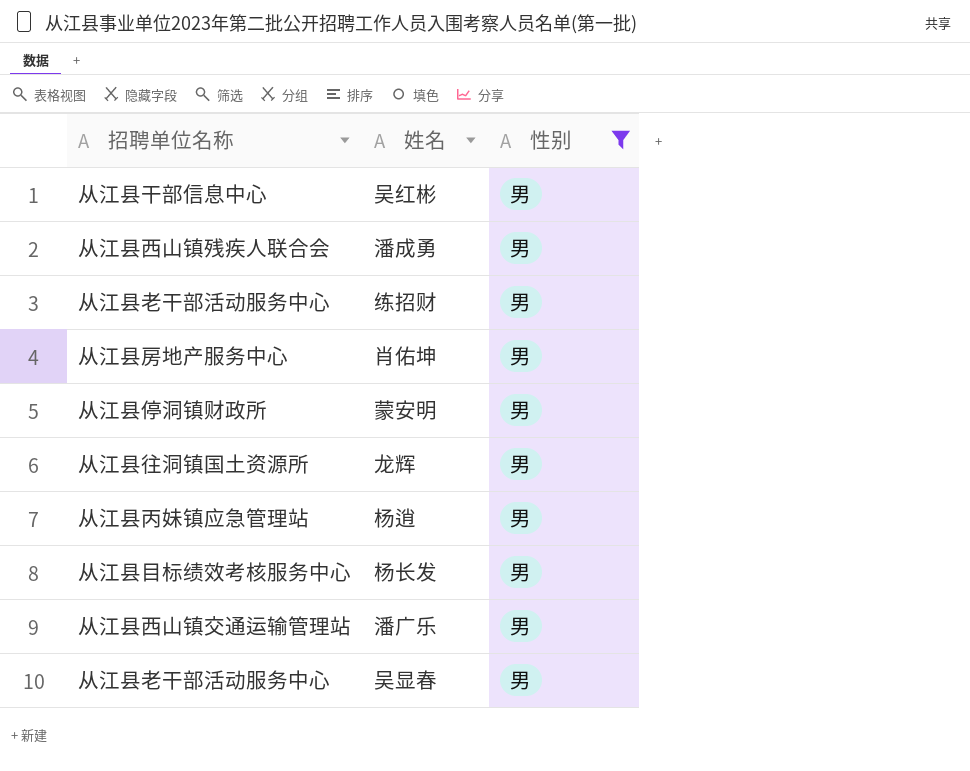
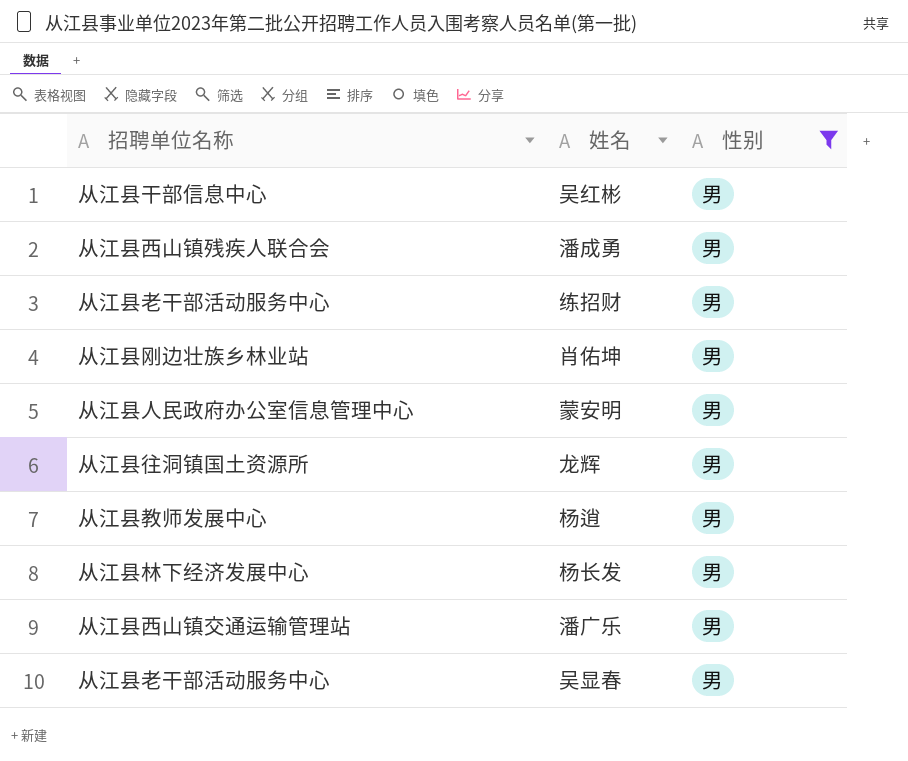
肖佑坤 | 招聘单位名称: 从江县房地产服务中心 -> 从江县刚边壮族乡林业站
蒙安明 | 招聘单位名称: 从江县停洞镇财政所 -> 从江县人民政府办公室信息管理中心
杨逍 | 招聘单位名称: 从江县丙妹镇应急管理站 -> 从江县教师发展中心
杨长发 | 招聘单位名称: 从江县目标绩效考核服务中心 -> 从江县林下经济发展中心

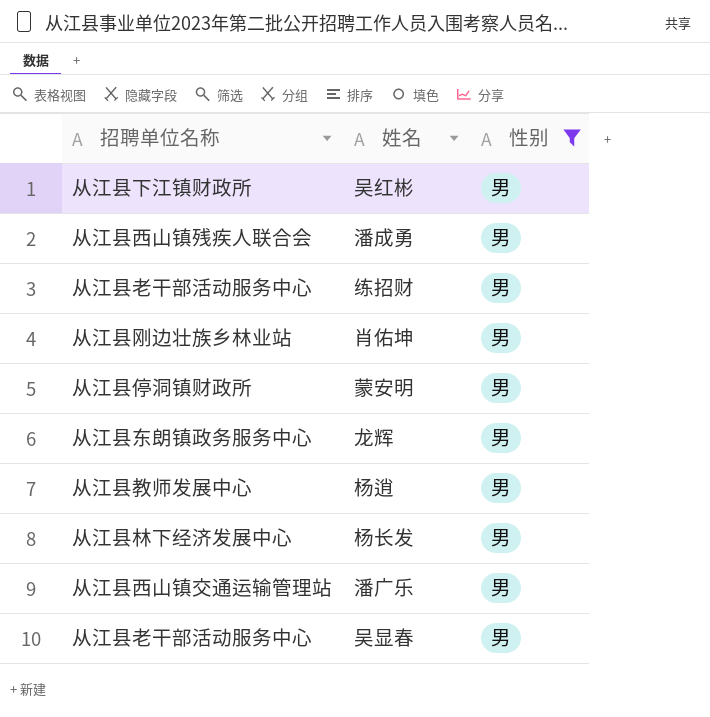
吴红彬 | 招聘单位名称: 从江县干部信息中心 -> 从江县下江镇财政所
蒙安明 | 招聘单位名称: 从江县人民政府办公室信息管理中心 -> 从江县停洞镇财政所
龙辉 | 招聘单位名称: 从江县往洞镇国土资源所 -> 从江县东朗镇政务服务中心

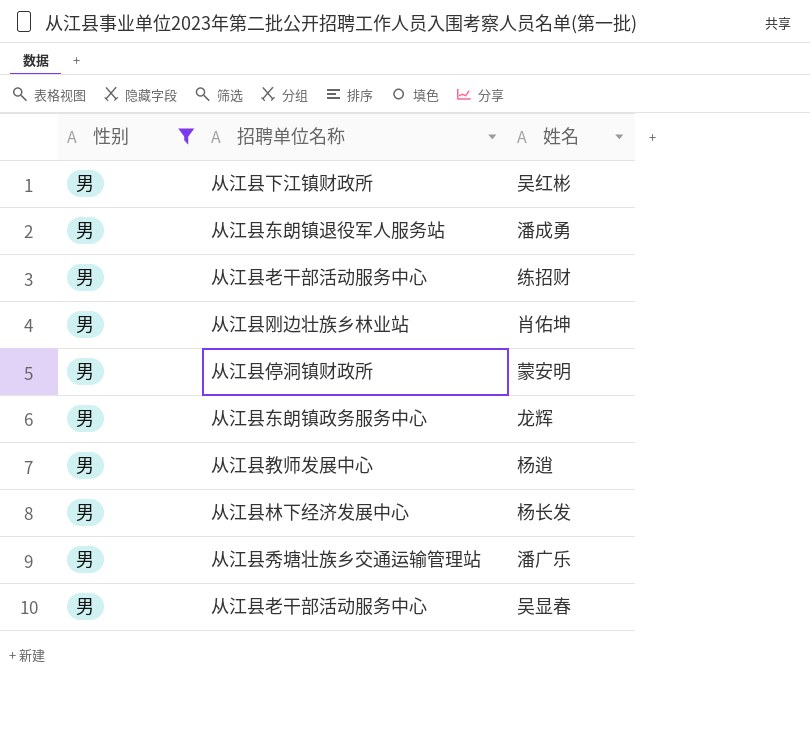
column 性别 | position: 3 -> 1
潘成勇 | 招聘单位名称: 从江县西山镇残疾人联合会 -> 从江县东朗镇退役军人服务站
潘广乐 | 招聘单位名称: 从江县西山镇交通运输管理站 -> 从江县秀塘壮族乡交通运输管理站

